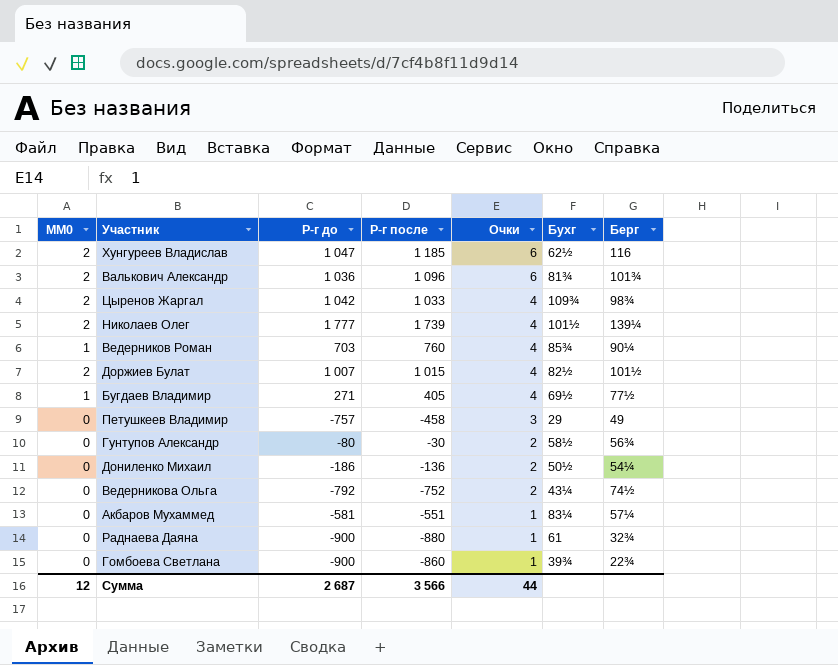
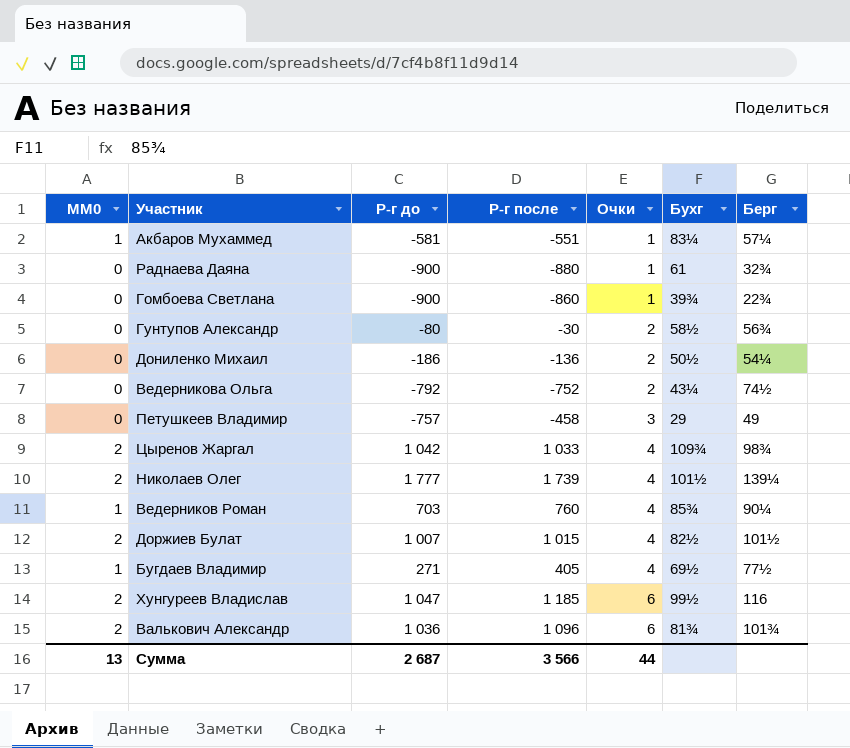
row order: Очки descending -> Очки ascending
Акбаров Мухаммед | MM0: 0 -> 1
Хунгуреев Владислав | Бухг: 62½ -> 99½
Сумма | MM0: 12 -> 13

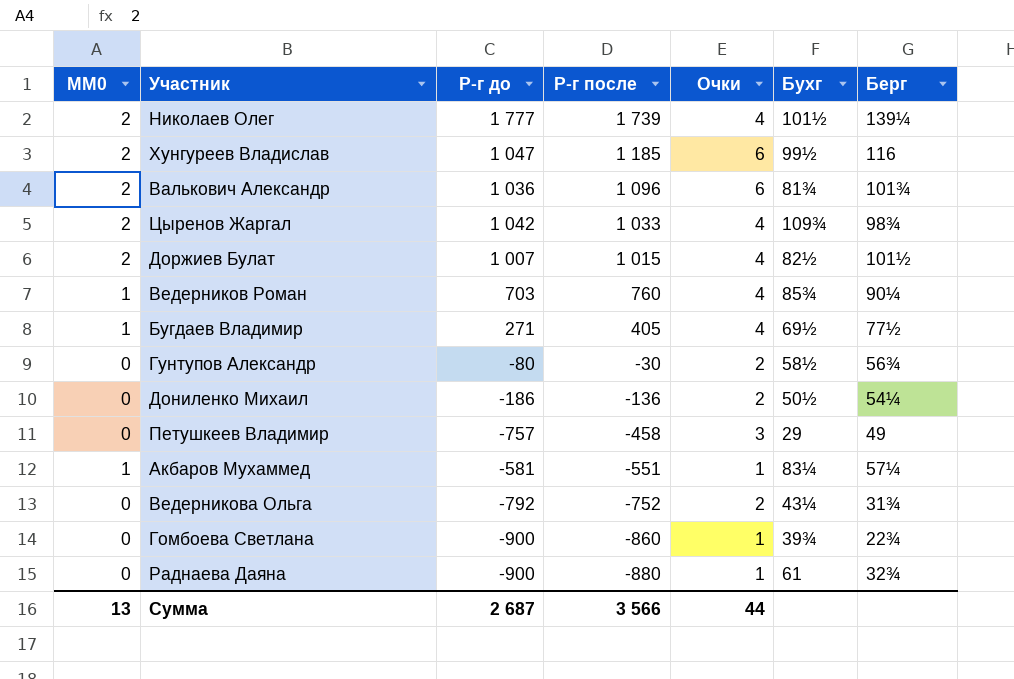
row order: Очки ascending -> Р-г после descending
Ведерникова Ольга | Берг: 74½ -> 31¾

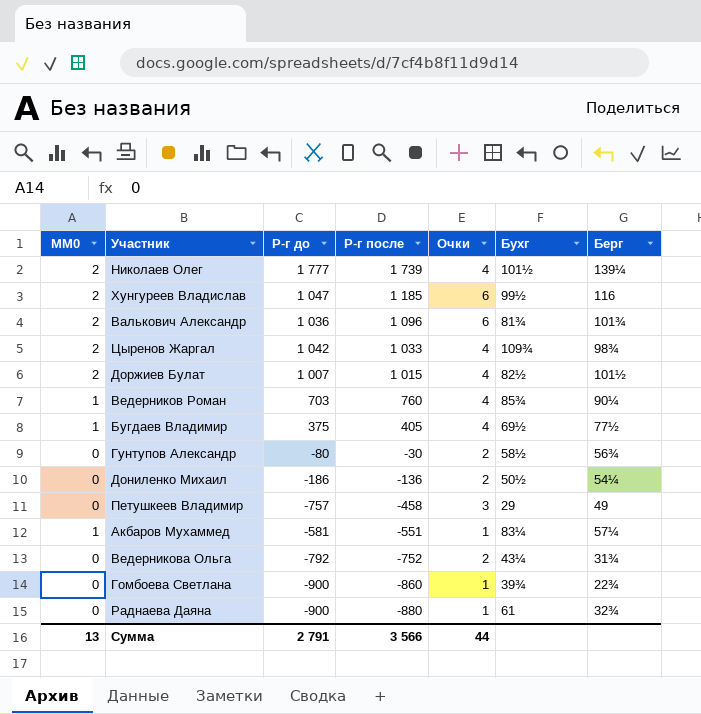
Бугдаев Владимир | Р-г до: 271 -> 375
Сумма | Р-г до: 2 687 -> 2 791

